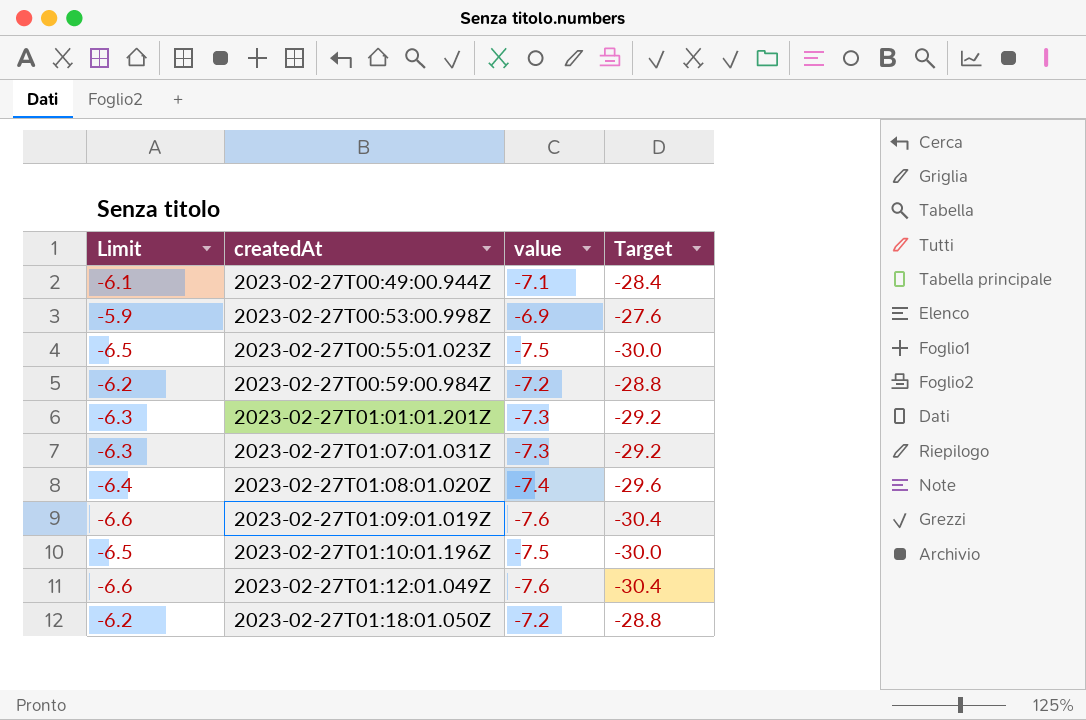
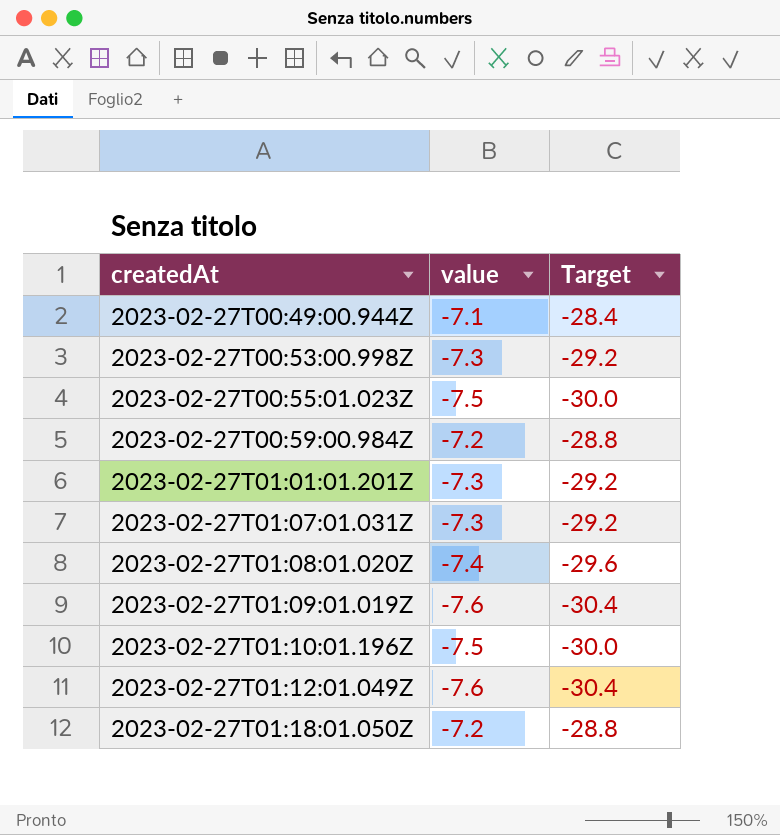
column Limit | formula: [value] + 1 -> none
2023-02-27T00:53:00.998Z | value: -6.9 -> -7.3
2023-02-27T00:53:00.998Z | Target: -27.6 -> -29.2

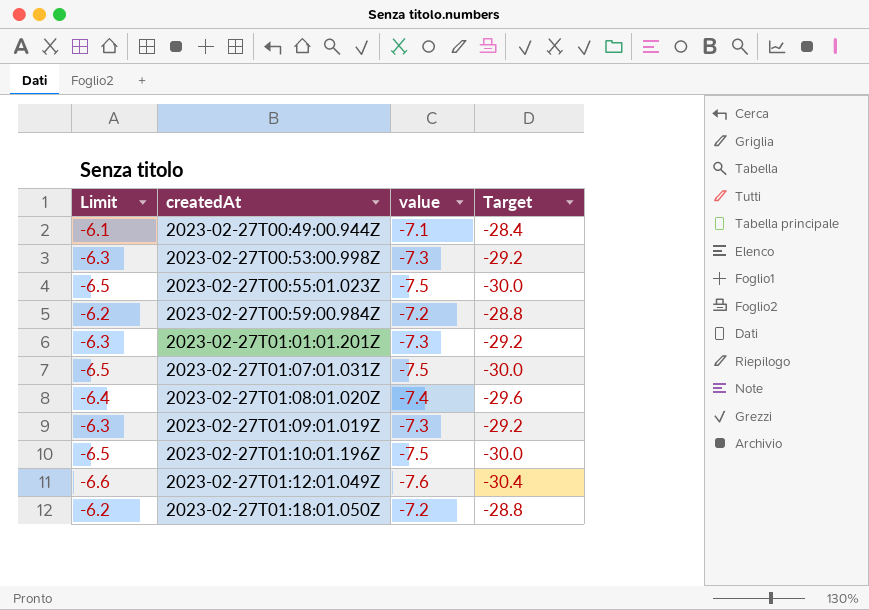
column Limit | formula: none -> [value] + 1
2023-02-27T01:07:01.031Z | value: -7.3 -> -7.5
2023-02-27T01:07:01.031Z | Target: -29.2 -> -30.0
2023-02-27T01:09:01.019Z | value: -7.6 -> -7.3
2023-02-27T01:09:01.019Z | Target: -30.4 -> -29.2

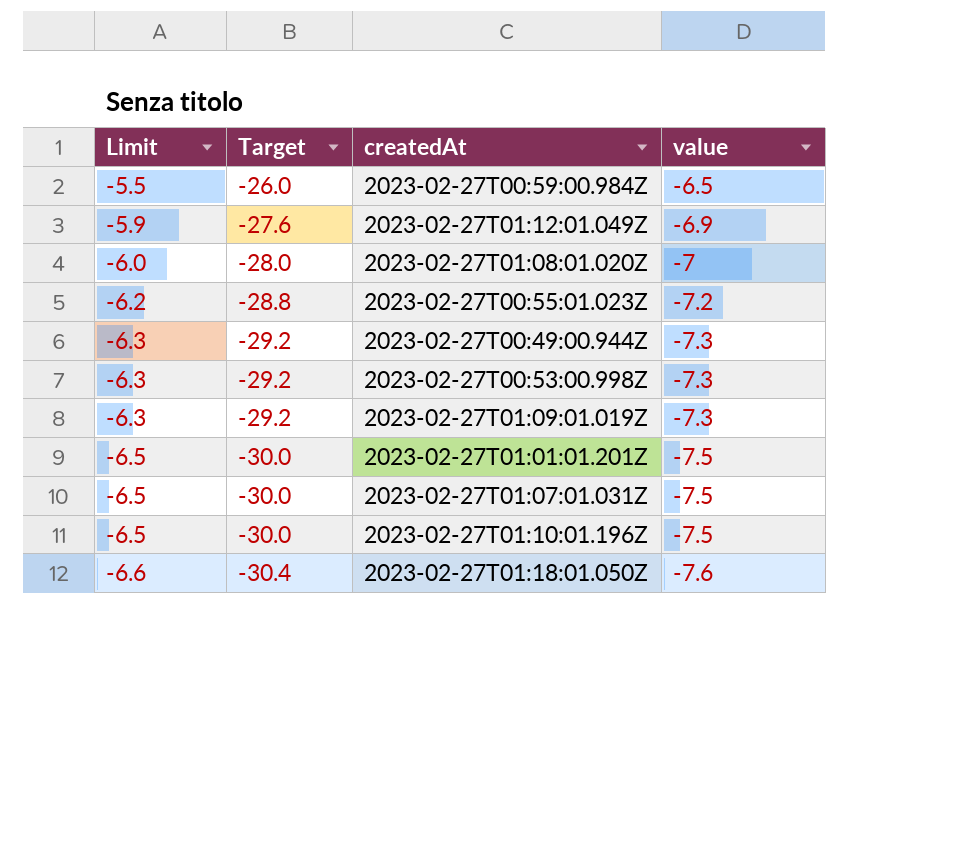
row order: createdAt ascending -> Limit descending
column Target | position: 4 -> 2
2023-02-27T00:59:00.984Z | Limit: -6.2 -> -5.5
2023-02-27T00:59:00.984Z | Target: -28.8 -> -26.0
2023-02-27T00:59:00.984Z | value: -7.2 -> -6.5
2023-02-27T01:12:01.049Z | Limit: -6.6 -> -5.9
2023-02-27T01:12:01.049Z | Target: -30.4 -> -27.6
2023-02-27T01:12:01.049Z | value: -7.6 -> -6.9
2023-02-27T01:08:01.020Z | Limit: -6.4 -> -6.0
2023-02-27T01:08:01.020Z | Target: -29.6 -> -28.0
2023-02-27T01:08:01.020Z | value: -7.4 -> -7
2023-02-27T00:55:01.023Z | Limit: -6.5 -> -6.2
2023-02-27T00:55:01.023Z | Target: -30.0 -> -28.8
2023-02-27T00:55:01.023Z | value: -7.5 -> -7.2
2023-02-27T00:49:00.944Z | Limit: -6.1 -> -6.3
2023-02-27T00:49:00.944Z | Target: -28.4 -> -29.2
2023-02-27T00:49:00.944Z | value: -7.1 -> -7.3
2023-02-27T01:01:01.201Z | Limit: -6.3 -> -6.5
2023-02-27T01:01:01.201Z | Target: -29.2 -> -30.0
2023-02-27T01:01:01.201Z | value: -7.3 -> -7.5
2023-02-27T01:18:01.050Z | Limit: -6.2 -> -6.6
2023-02-27T01:18:01.050Z | Target: -28.8 -> -30.4
2023-02-27T01:18:01.050Z | value: -7.2 -> -7.6

